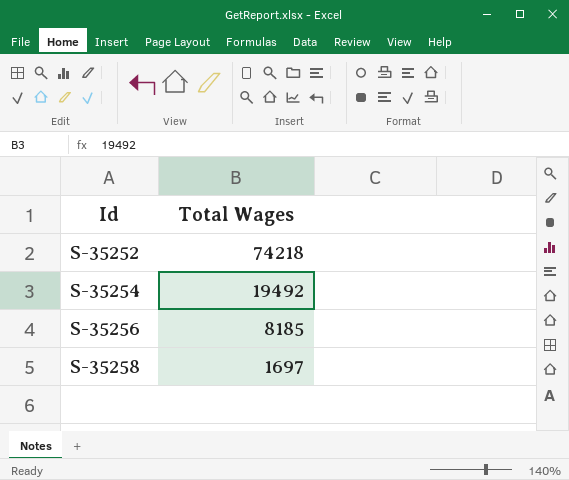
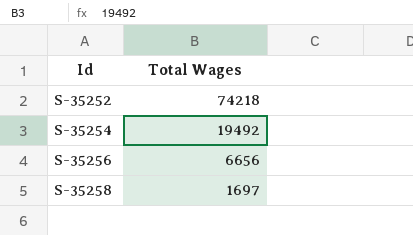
S-35256 | Total Wages: 8185 -> 6656

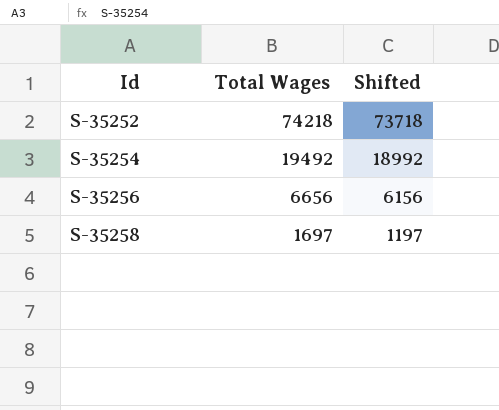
column Shifted | formula: none -> [Total Wages] - 500

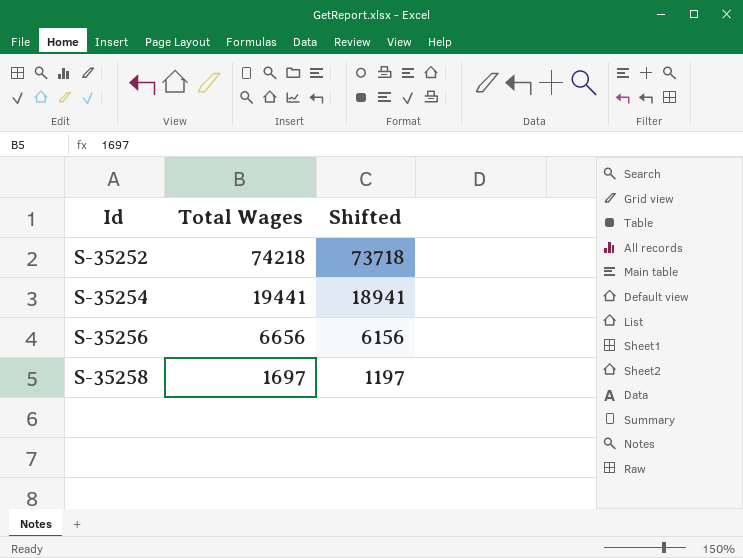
S-35254 | Total Wages: 19492 -> 19441
S-35254 | Shifted: 18992 -> 18941

